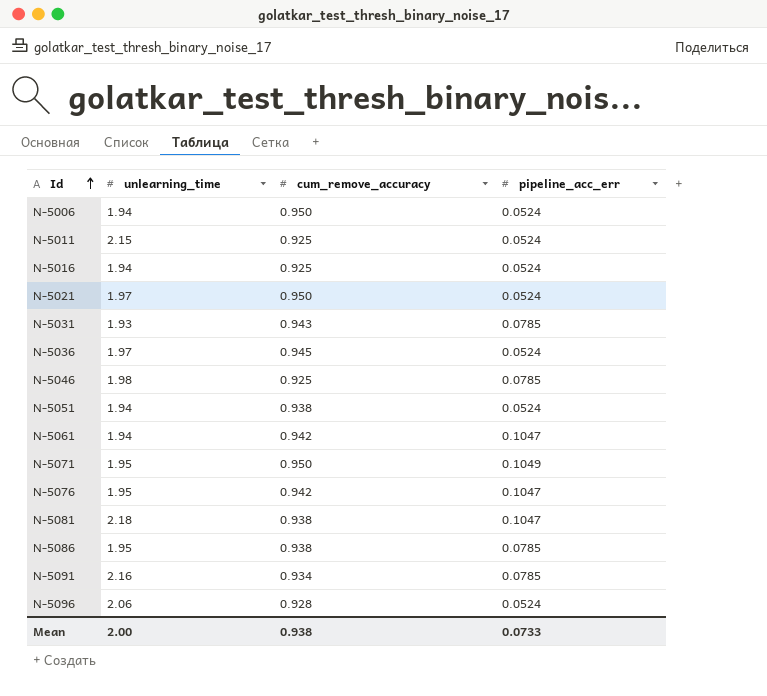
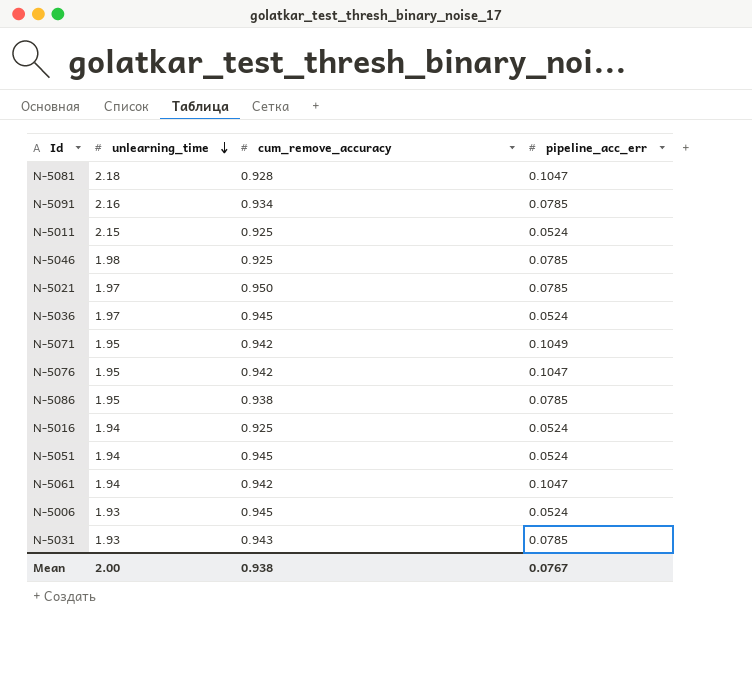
row order: Id ascending -> unlearning_time descending
row N-5096: 2.06 | 0.928 | 0.0524 -> none
N-5081 | cum_remove_accuracy: 0.938 -> 0.928
N-5021 | pipeline_acc_err: 0.0524 -> 0.0785
N-5071 | cum_remove_accuracy: 0.950 -> 0.942
N-5051 | cum_remove_accuracy: 0.938 -> 0.945
N-5006 | unlearning_time: 1.94 -> 1.93
N-5006 | cum_remove_accuracy: 0.950 -> 0.945
Mean | pipeline_acc_err: 0.0733 -> 0.0767

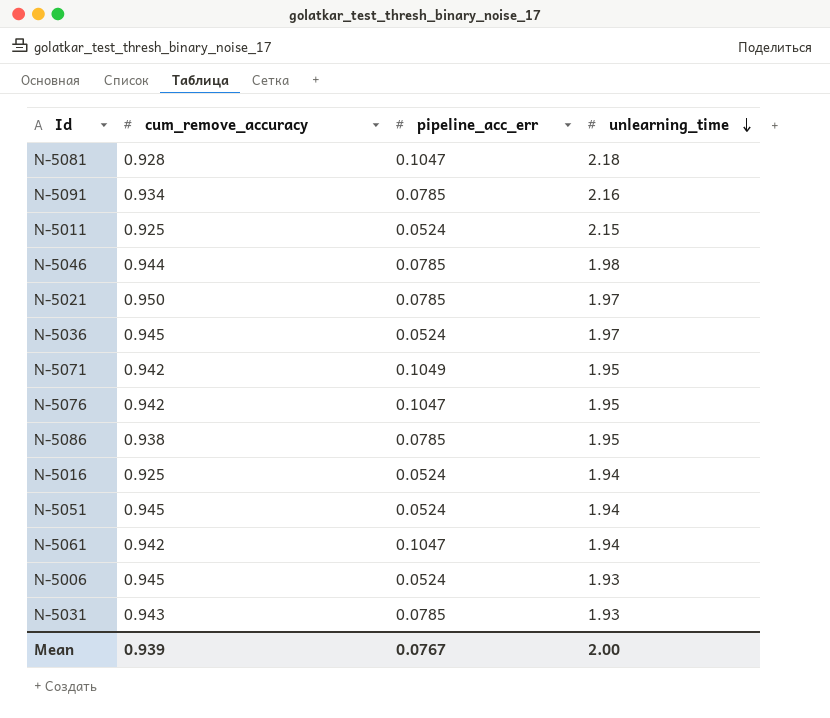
column unlearning_time | position: 2 -> 4
N-5046 | cum_remove_accuracy: 0.925 -> 0.944
Mean | cum_remove_accuracy: 0.938 -> 0.939

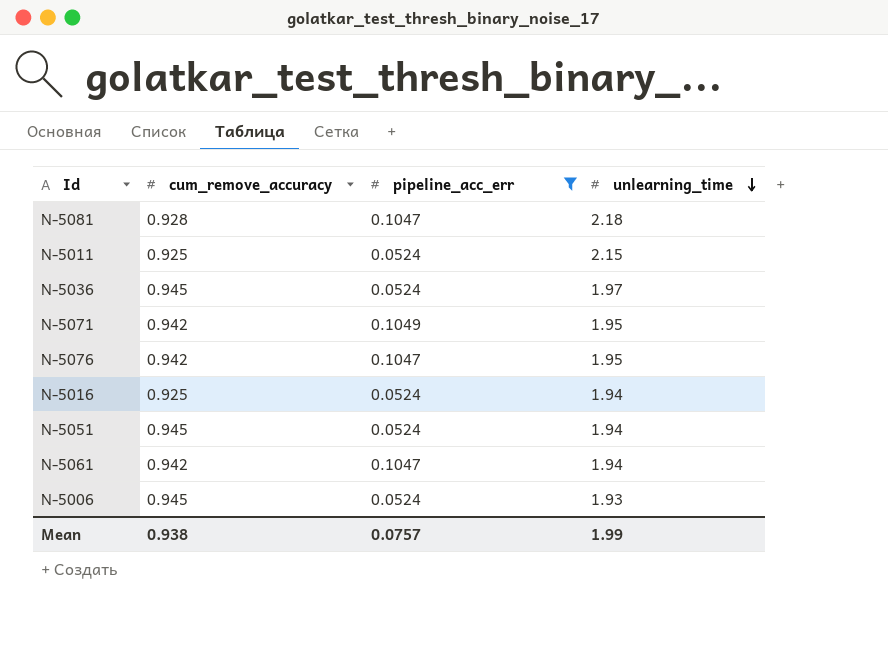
filter: none -> pipeline_acc_err != 0.0785
Mean | cum_remove_accuracy: 0.939 -> 0.938
Mean | pipeline_acc_err: 0.0767 -> 0.0757
Mean | unlearning_time: 2.00 -> 1.99

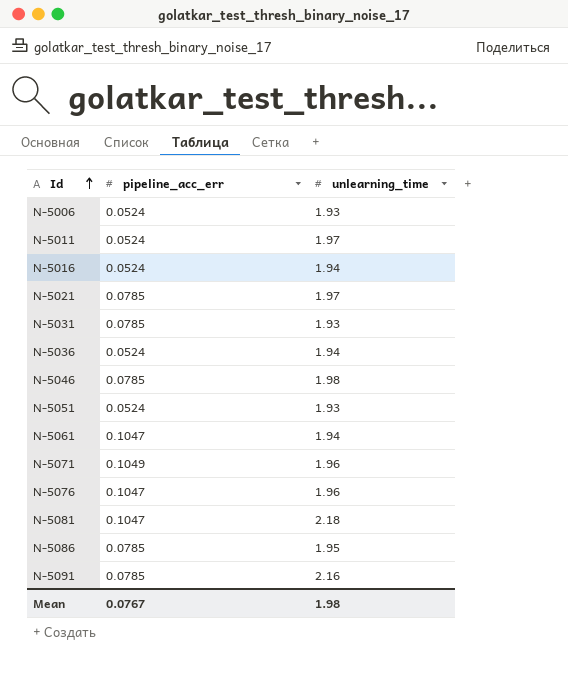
filter: pipeline_acc_err != 0.0785 -> none
row order: unlearning_time descending -> Id ascending
column cum_remove_accuracy | position: 2 -> none
N-5011 | unlearning_time: 2.15 -> 1.97
N-5036 | unlearning_time: 1.97 -> 1.94
N-5051 | unlearning_time: 1.94 -> 1.93
N-5071 | unlearning_time: 1.95 -> 1.96
N-5076 | unlearning_time: 1.95 -> 1.96
Mean | pipeline_acc_err: 0.0757 -> 0.0767
Mean | unlearning_time: 1.99 -> 1.98

